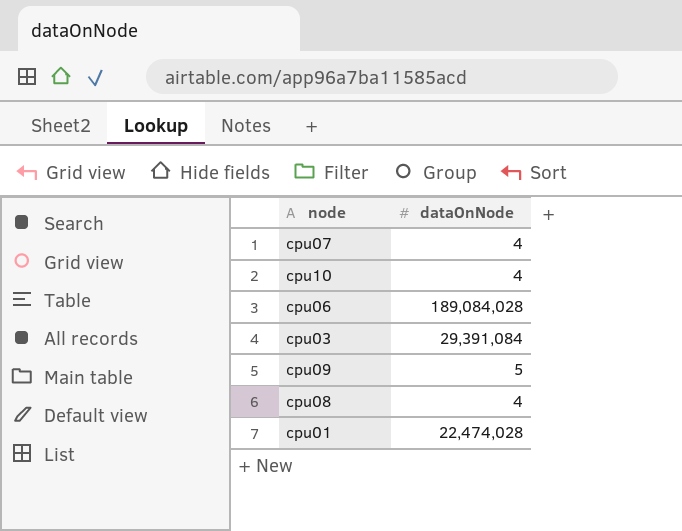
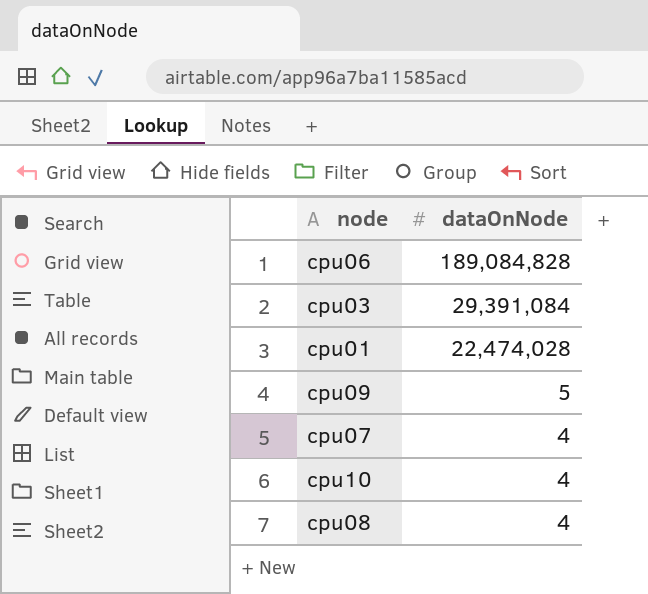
row order: none -> dataOnNode descending
cpu06 | dataOnNode: 189,084,028 -> 189,084,828

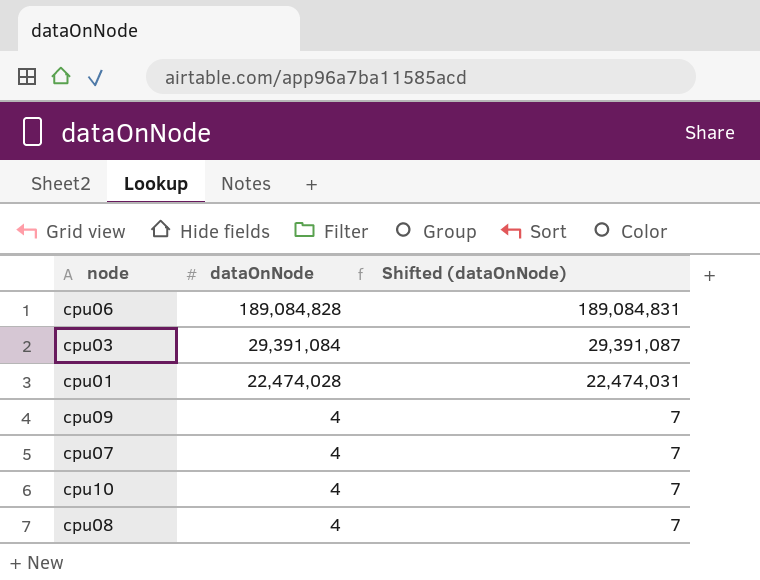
column Shifted (dataOnNode) | formula: none -> [dataOnNode] + 3
cpu09 | dataOnNode: 5 -> 4

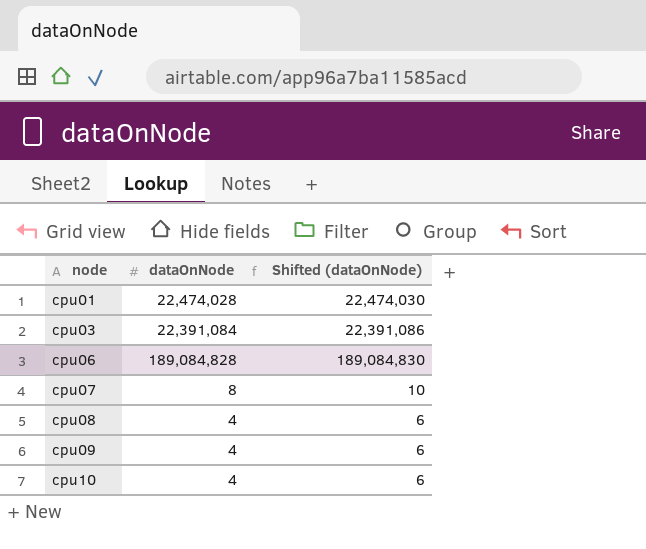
row order: dataOnNode descending -> node ascending
column Shifted (dataOnNode) | formula: [dataOnNode] + 3 -> [dataOnNode] + 2
cpu03 | dataOnNode: 29,391,084 -> 22,391,084
cpu07 | dataOnNode: 4 -> 8

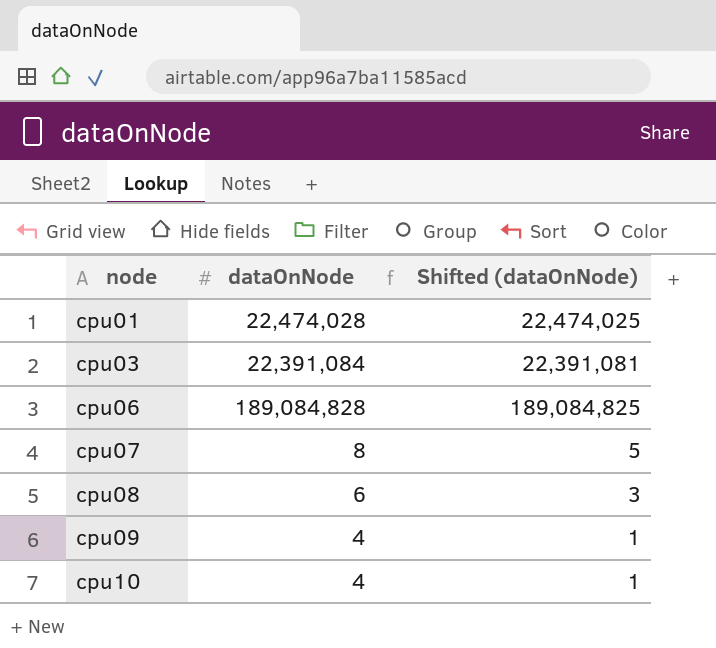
column Shifted (dataOnNode) | formula: [dataOnNode] + 2 -> [dataOnNode] - 3
cpu08 | dataOnNode: 4 -> 6

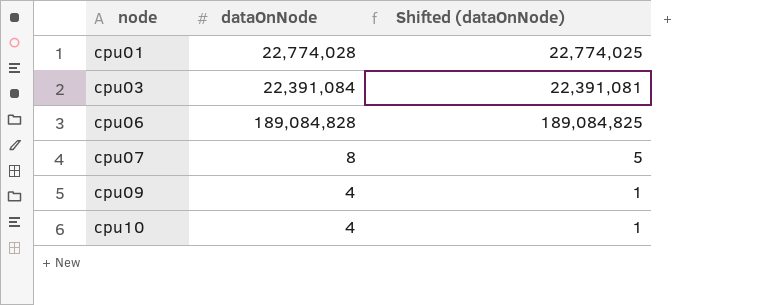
row cpu08: 6 | 3 -> none
cpu01 | dataOnNode: 22,474,028 -> 22,774,028
cpu01 | Shifted (dataOnNode): 22,474,025 -> 22,774,025

